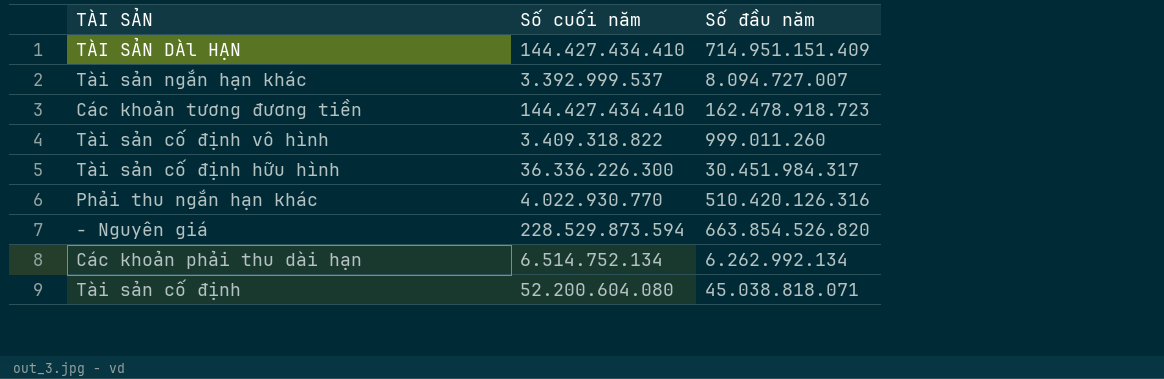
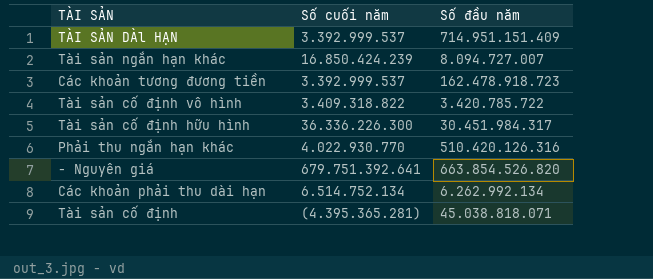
TÀI SẢN DÀl HẠN | Số cuối năm: 144.427.434.410 -> 3.392.999.537
Tài sản ngắn hạn khác | Số cuối năm: 3.392.999.537 -> 16.850.424.239
Các khoản tương đương tiền | Số cuối năm: 144.427.434.410 -> 3.392.999.537
Tài sản cố định vô hình | Số đầu năm: 999.011.260 -> 3.420.785.722
- Nguyên giá | Số cuối năm: 228.529.873.594 -> 679.751.392.641
Tài sản cố định | Số cuối năm: 52.200.604.080 -> (4.395.365.281)

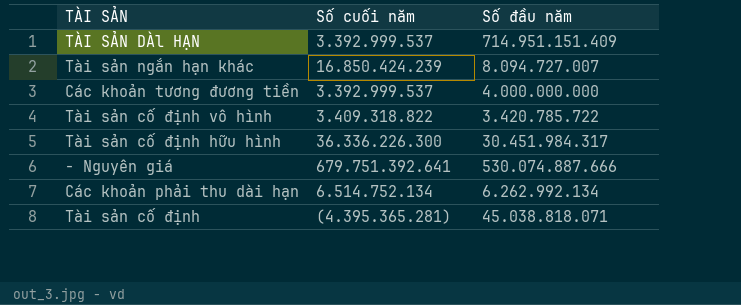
row Phải thu ngắn hạn khác: 4.022.930.770 | 510.420.126.316 -> none
Các khoản tương đương tiền | Số đầu năm: 162.478.918.723 -> 4.000.000.000
- Nguyên giá | Số đầu năm: 663.854.526.820 -> 530.074.887.666

